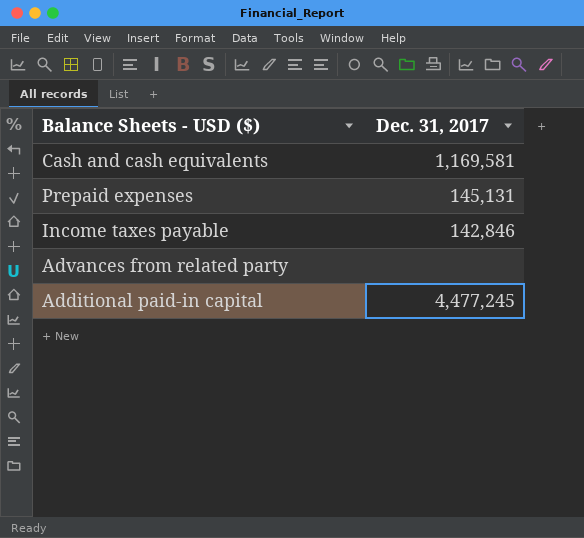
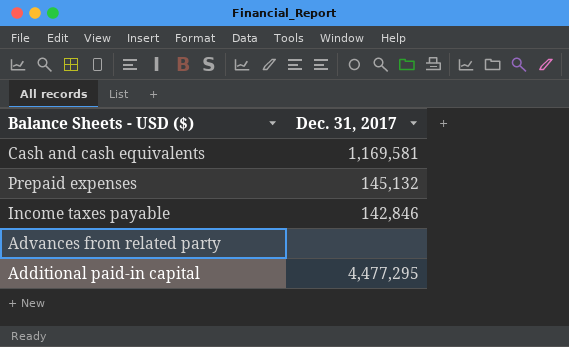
Prepaid expenses | Dec. 31, 2017: 145,131 -> 145,132
Additional paid-in capital | Dec. 31, 2017: 4,477,245 -> 4,477,295

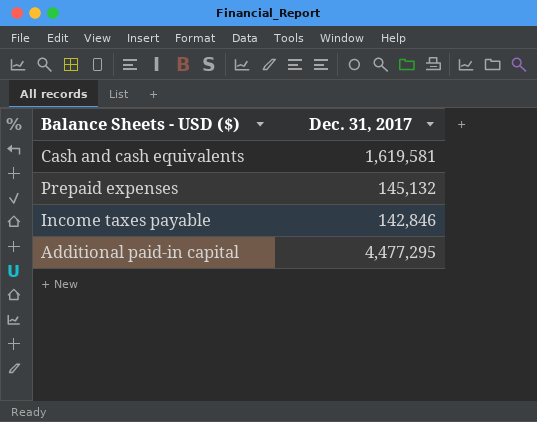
row Advances from related party: none -> none
Cash and cash equivalents | Dec. 31, 2017: 1,169,581 -> 1,619,581

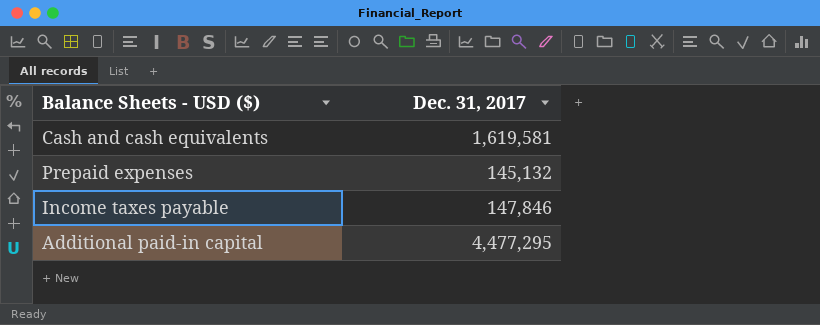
Income taxes payable | Dec. 31, 2017: 142,846 -> 147,846

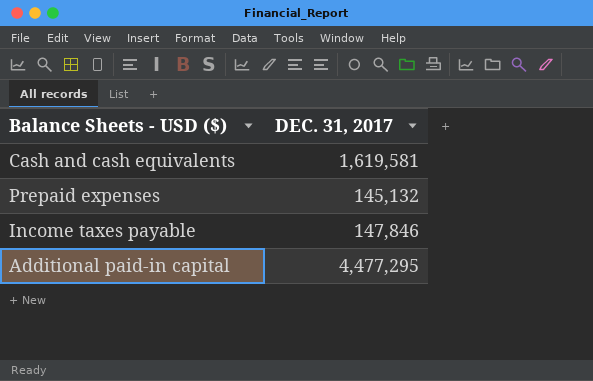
column name: Dec. 31, 2017 -> DEC. 31, 2017

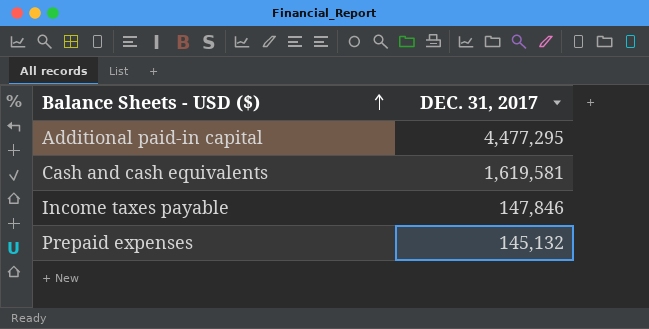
row order: none -> Balance Sheets - USD ($) ascending

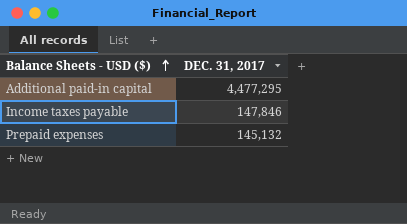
row Cash and cash equivalents: 1,619,581 -> none

